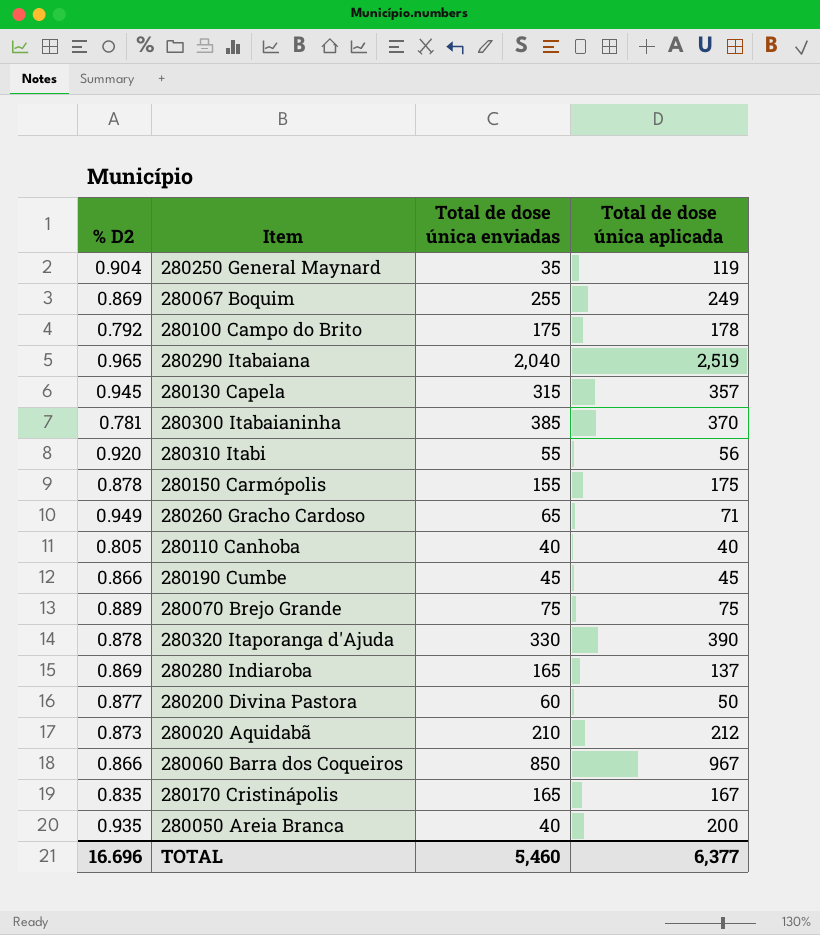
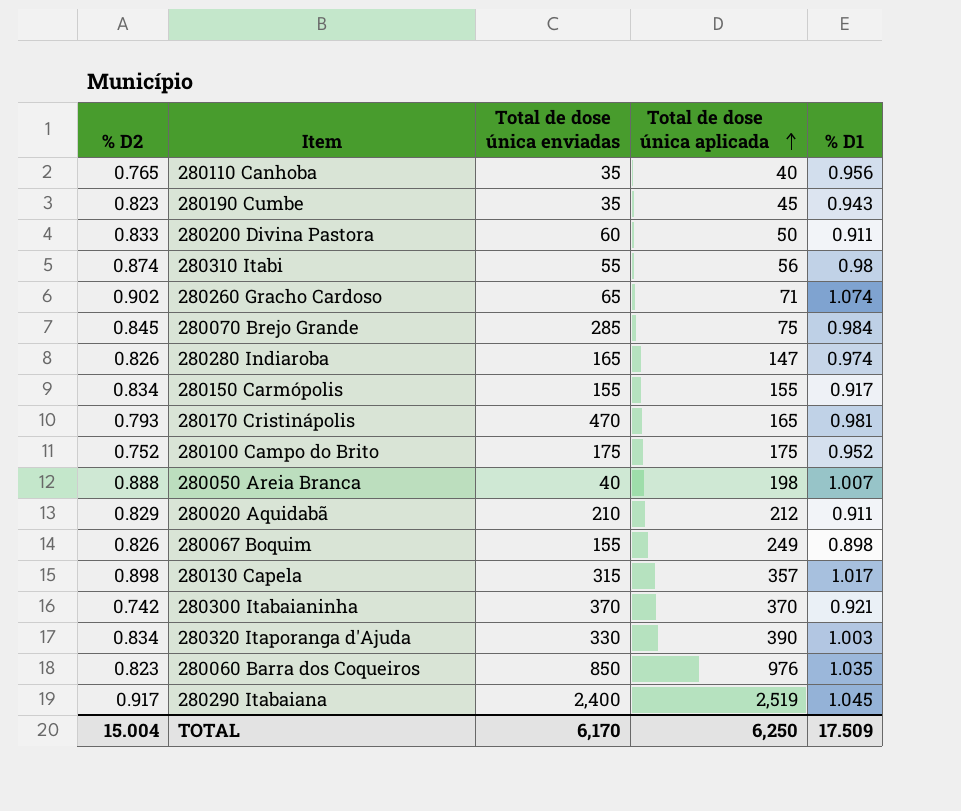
row order: none -> Total de dose única aplicada ascending
column % D1 | position: none -> 5
row 280250 General Maynard: 0.904 | 35 | 119 -> none
280110 Canhoba | % D2: 0.805 -> 0.765
280110 Canhoba | Total de dose única enviadas: 40 -> 35
280190 Cumbe | % D2: 0.866 -> 0.823
280190 Cumbe | Total de dose única enviadas: 45 -> 35
280200 Divina Pastora | % D2: 0.877 -> 0.833
280310 Itabi | % D2: 0.920 -> 0.874
280260 Gracho Cardoso | % D2: 0.949 -> 0.902
280070 Brejo Grande | % D2: 0.889 -> 0.845
280070 Brejo Grande | Total de dose única enviadas: 75 -> 285
280280 Indiaroba | % D2: 0.869 -> 0.826
280280 Indiaroba | Total de dose única aplicada: 137 -> 147
280150 Carmópolis | % D2: 0.878 -> 0.834
280150 Carmópolis | Total de dose única aplicada: 175 -> 155
280170 Cristinápolis | % D2: 0.835 -> 0.793
280170 Cristinápolis | Total de dose única enviadas: 165 -> 470
280170 Cristinápolis | Total de dose única aplicada: 167 -> 165
280100 Campo do Brito | % D2: 0.792 -> 0.752
280100 Campo do Brito | Total de dose única aplicada: 178 -> 175
280050 Areia Branca | % D2: 0.935 -> 0.888
280050 Areia Branca | Total de dose única aplicada: 200 -> 198
280020 Aquidabã | % D2: 0.873 -> 0.829
280067 Boquim | % D2: 0.869 -> 0.826
280067 Boquim | Total de dose única enviadas: 255 -> 155
280130 Capela | % D2: 0.945 -> 0.898
280300 Itabaianinha | % D2: 0.781 -> 0.742
280300 Itabaianinha | Total de dose única enviadas: 385 -> 370
280320 Itaporanga d'Ajuda | % D2: 0.878 -> 0.834
280060 Barra dos Coqueiros | % D2: 0.866 -> 0.823
280060 Barra dos Coqueiros | Total de dose única aplicada: 967 -> 976
280290 Itabaiana | % D2: 0.965 -> 0.917
280290 Itabaiana | Total de dose única enviadas: 2,040 -> 2,400
TOTAL | % D2: 16.696 -> 15.004
TOTAL | Total de dose única enviadas: 5,460 -> 6,170
TOTAL | Total de dose única aplicada: 6,377 -> 6,250

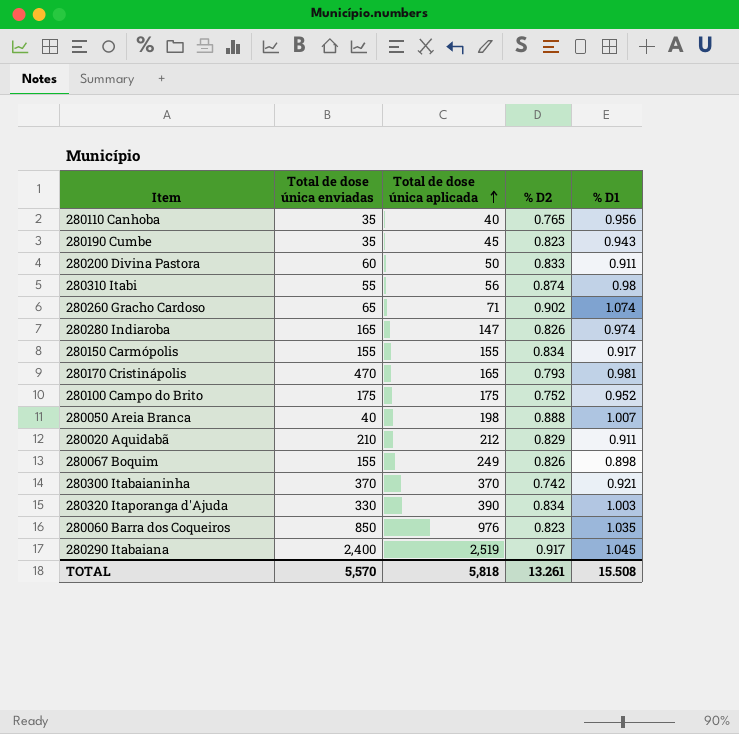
column % D2 | position: 1 -> 4
row 280070 Brejo Grande: 0.845 | 285 | 75 | 0.984 -> none
row 280130 Capela: 0.898 | 315 | 357 | 1.017 -> none
TOTAL | Total de dose única enviadas: 6,170 -> 5,570
TOTAL | Total de dose única aplicada: 6,250 -> 5,818
TOTAL | % D2: 15.004 -> 13.261
TOTAL | % D1: 17.509 -> 15.508

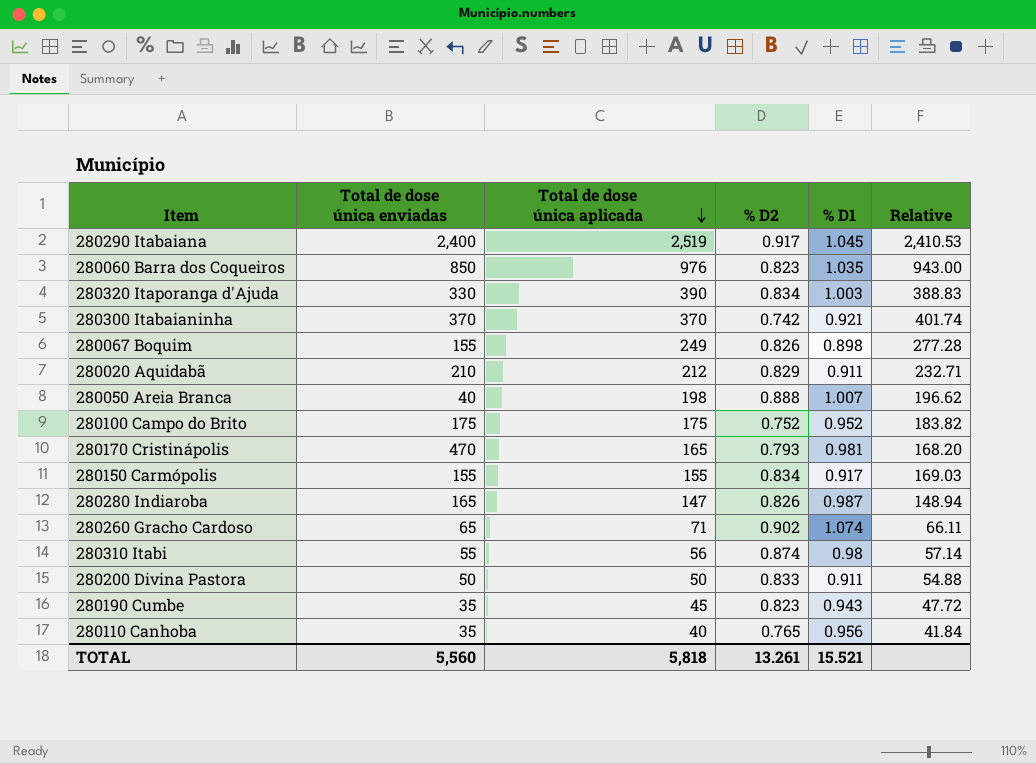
row order: Total de dose única aplicada ascending -> Total de dose única aplicada descending
column Relative | formula: none -> [Total de dose única aplicada] / [% D1]
280280 Indiaroba | % D1: 0.974 -> 0.987
280200 Divina Pastora | Total de dose única enviadas: 60 -> 50
TOTAL | Total de dose única enviadas: 5,570 -> 5,560
TOTAL | % D1: 15.508 -> 15.521

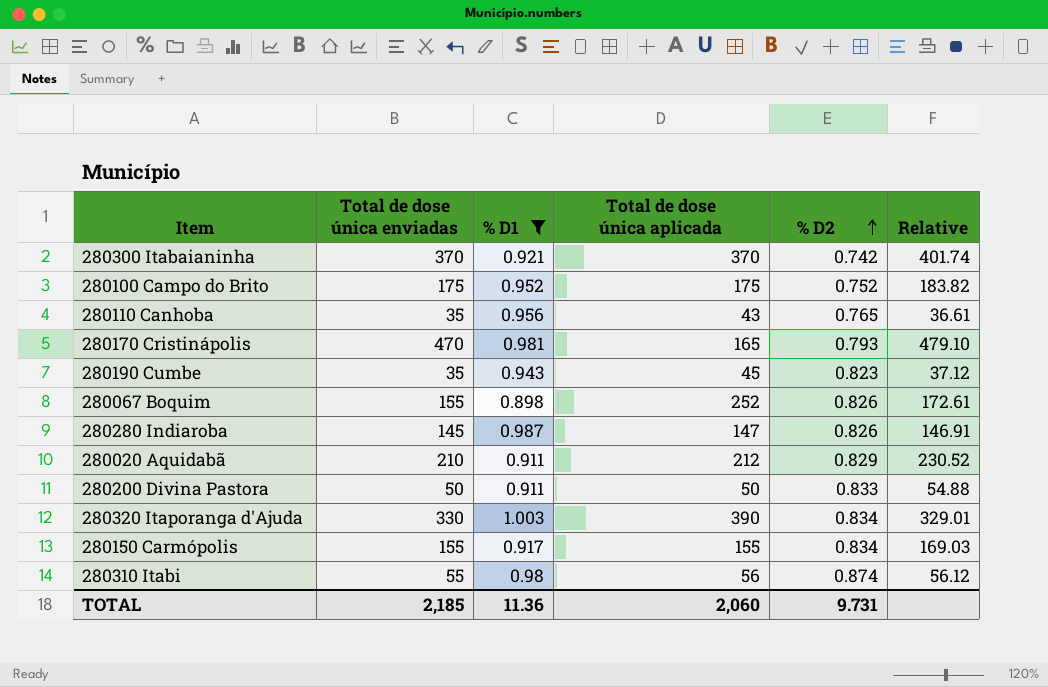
filter: none -> % D1 <= 1.003
row order: Total de dose única aplicada descending -> % D2 ascending
column % D1 | position: 5 -> 3
column Relative | formula: [Total de dose única aplicada] / [% D1] -> [Total de dose única enviadas] / [% D1]
280110 Canhoba | Total de dose única aplicada: 40 -> 43
280067 Boquim | Total de dose única aplicada: 249 -> 252
280280 Indiaroba | Total de dose única enviadas: 165 -> 145
TOTAL | Total de dose única enviadas: 5,560 -> 2,185
TOTAL | % D1: 15.521 -> 11.36
TOTAL | Total de dose única aplicada: 5,818 -> 2,060
TOTAL | % D2: 13.261 -> 9.731

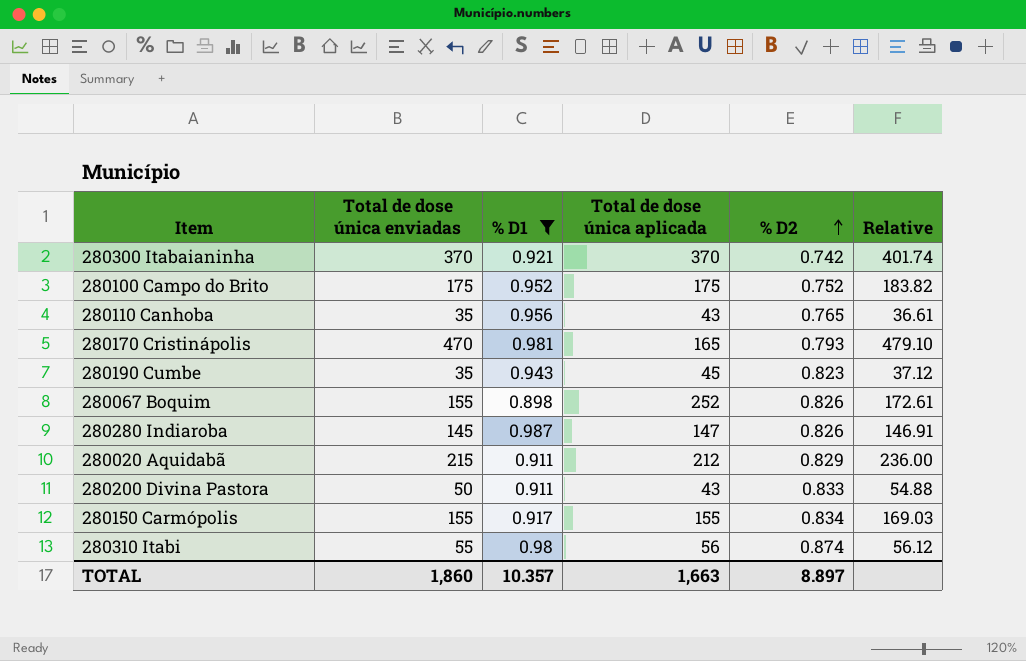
row 280320 Itaporanga d'Ajuda: 330 | 1.003 | 390 | 0.834 | 329.01 -> none
280020 Aquidabã | Total de dose única enviadas: 210 -> 215
280020 Aquidabã | Relative: 230.52 -> 236.00
280200 Divina Pastora | Total de dose única aplicada: 50 -> 43
TOTAL | Total de dose única enviadas: 2,185 -> 1,860
TOTAL | % D1: 11.36 -> 10.357
TOTAL | Total de dose única aplicada: 2,060 -> 1,663
TOTAL | % D2: 9.731 -> 8.897

